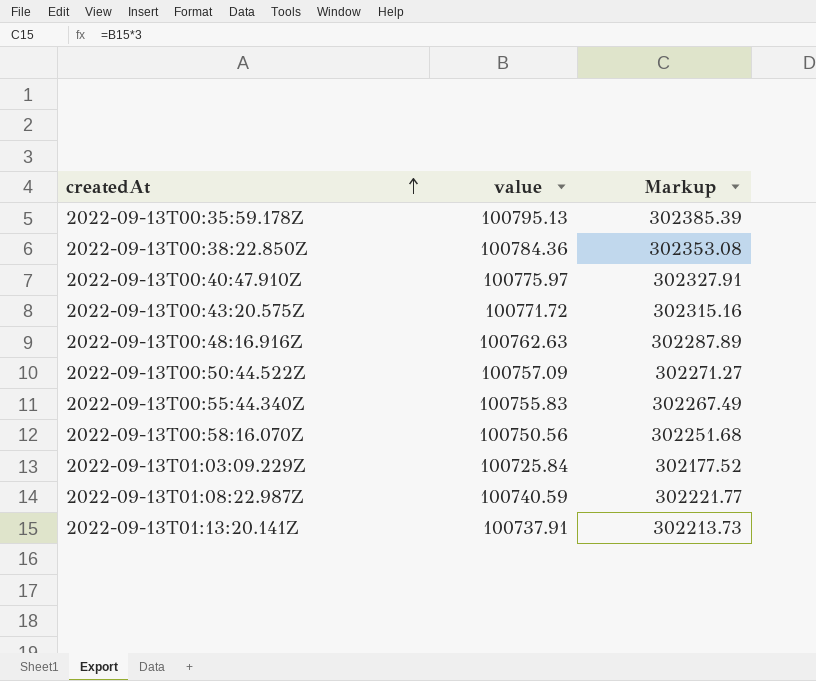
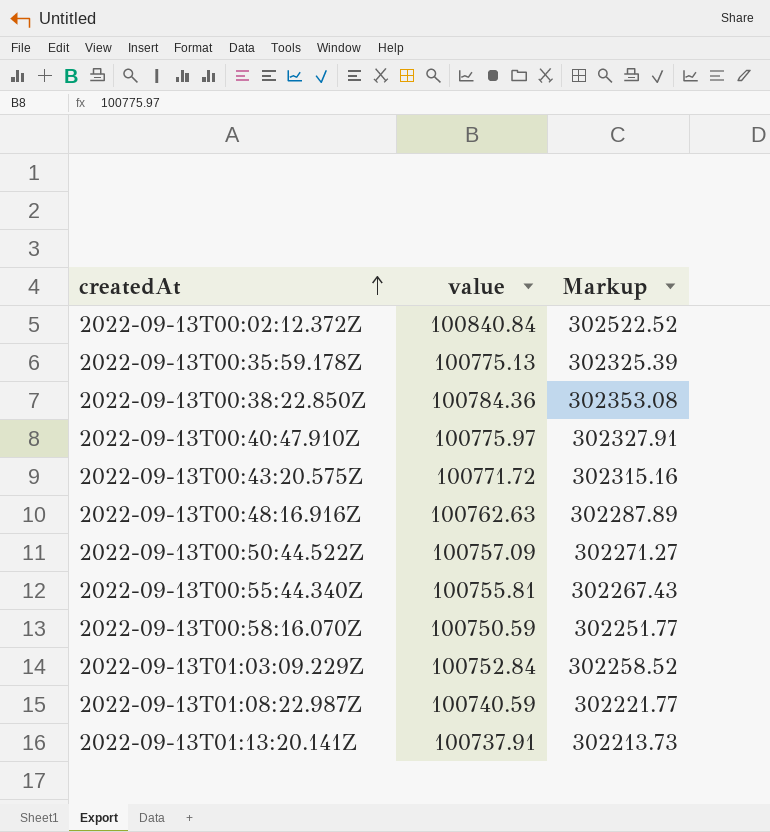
row 2022-09-13T00:02:12.372Z: none -> 100840.84 | 302522.52
2022-09-13T00:35:59.178Z | value: 100795.13 -> 100775.13
2022-09-13T00:35:59.178Z | Markup: 302385.39 -> 302325.39
2022-09-13T00:55:44.340Z | value: 100755.83 -> 100755.81
2022-09-13T00:55:44.340Z | Markup: 302267.49 -> 302267.43
2022-09-13T00:58:16.070Z | value: 100750.56 -> 100750.59
2022-09-13T00:58:16.070Z | Markup: 302251.68 -> 302251.77
2022-09-13T01:03:09.229Z | value: 100725.84 -> 100752.84
2022-09-13T01:03:09.229Z | Markup: 302177.52 -> 302258.52

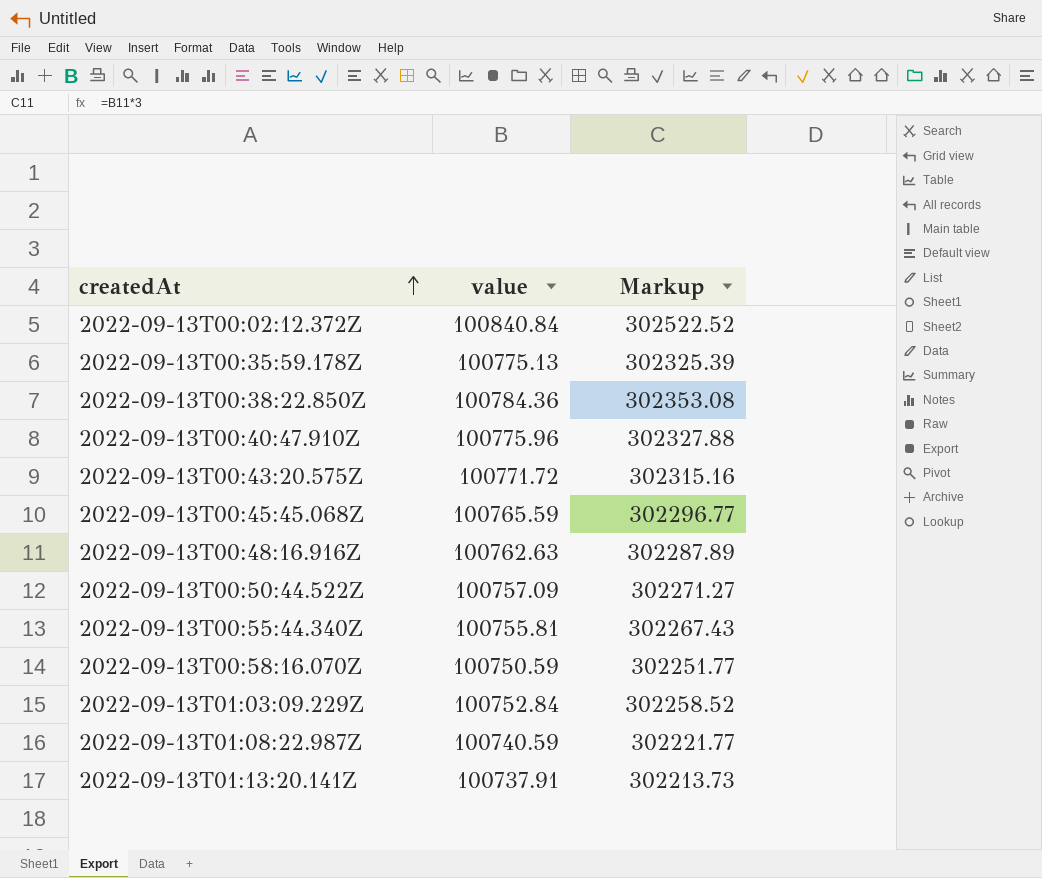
2022-09-13T00:40:47.910Z | value: 100775.97 -> 100775.96
2022-09-13T00:40:47.910Z | Markup: 302327.91 -> 302327.88
row 2022-09-13T00:45:45.068Z: none -> 100765.59 | 302296.77

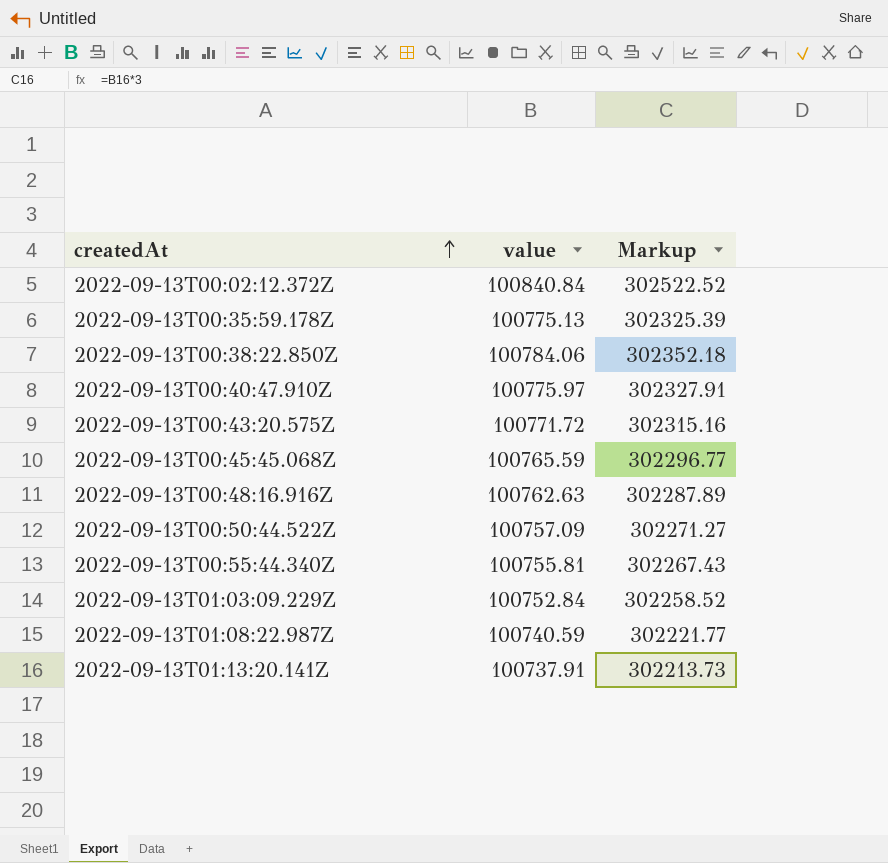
row 2022-09-13T00:58:16.070Z: 100750.59 | 302251.77 -> none
2022-09-13T00:38:22.850Z | value: 100784.36 -> 100784.06
2022-09-13T00:38:22.850Z | Markup: 302353.08 -> 302352.18
2022-09-13T00:40:47.910Z | value: 100775.96 -> 100775.97
2022-09-13T00:40:47.910Z | Markup: 302327.88 -> 302327.91

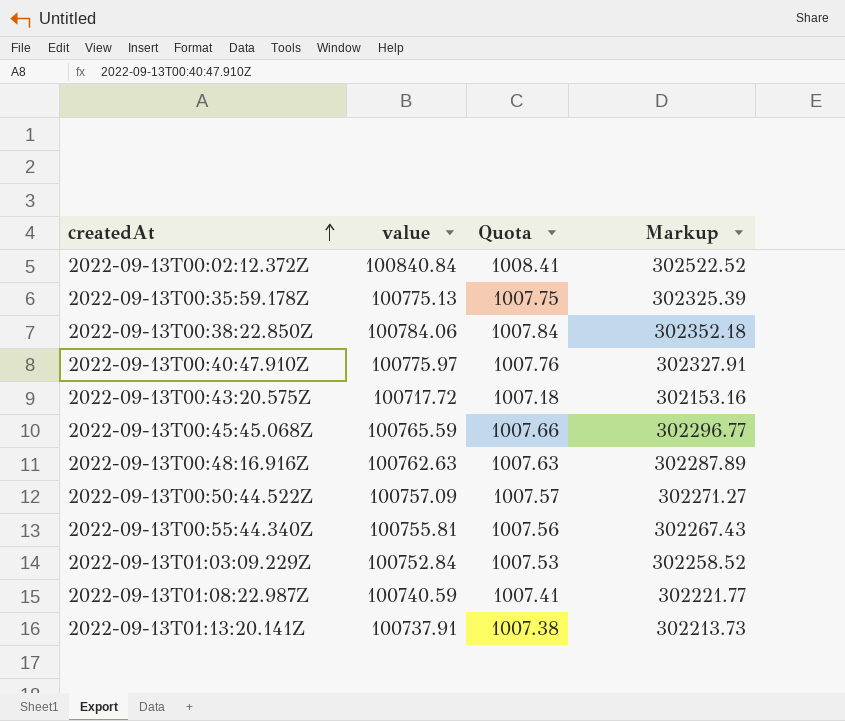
column Quota | formula: none -> [value] * 0.01
2022-09-13T00:43:20.575Z | value: 100771.72 -> 100717.72
2022-09-13T00:43:20.575Z | Markup: 302315.16 -> 302153.16

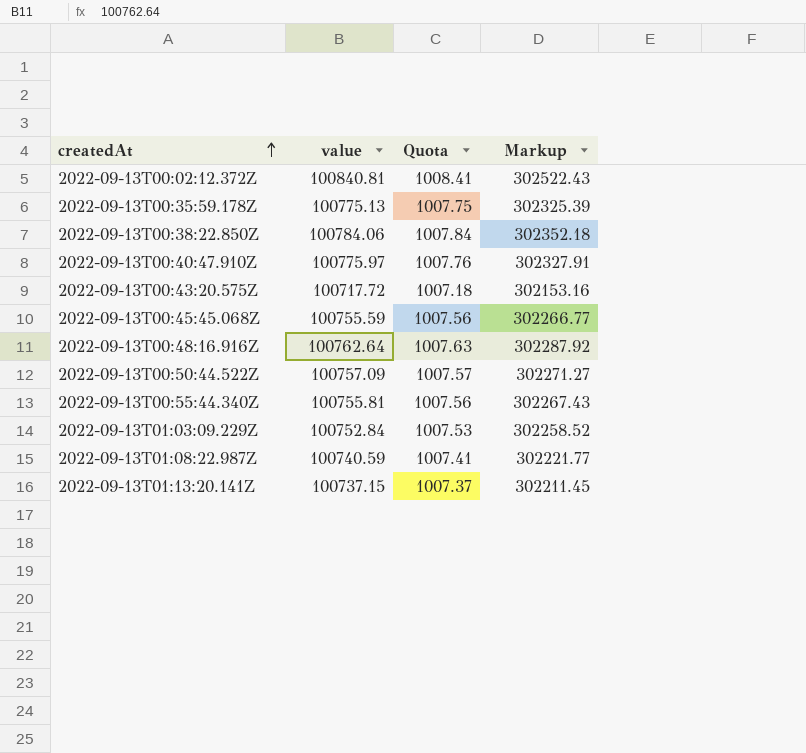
2022-09-13T00:02:12.372Z | value: 100840.84 -> 100840.81
2022-09-13T00:02:12.372Z | Markup: 302522.52 -> 302522.43
2022-09-13T00:45:45.068Z | value: 100765.59 -> 100755.59
2022-09-13T00:45:45.068Z | Quota: 1007.66 -> 1007.56
2022-09-13T00:45:45.068Z | Markup: 302296.77 -> 302266.77
2022-09-13T00:48:16.916Z | value: 100762.63 -> 100762.64
2022-09-13T00:48:16.916Z | Markup: 302287.89 -> 302287.92
2022-09-13T01:13:20.141Z | value: 100737.91 -> 100737.15
2022-09-13T01:13:20.141Z | Quota: 1007.38 -> 1007.37
2022-09-13T01:13:20.141Z | Markup: 302213.73 -> 302211.45

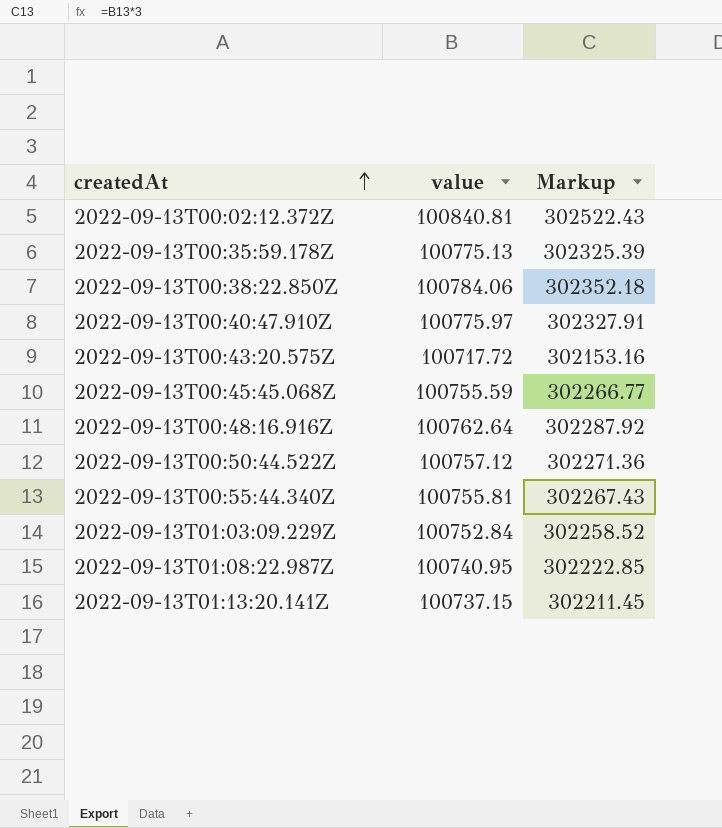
column Quota | formula: [value] * 0.01 -> none
2022-09-13T00:50:44.522Z | value: 100757.09 -> 100757.12
2022-09-13T00:50:44.522Z | Markup: 302271.27 -> 302271.36
2022-09-13T01:08:22.987Z | value: 100740.59 -> 100740.95
2022-09-13T01:08:22.987Z | Markup: 302221.77 -> 302222.85

